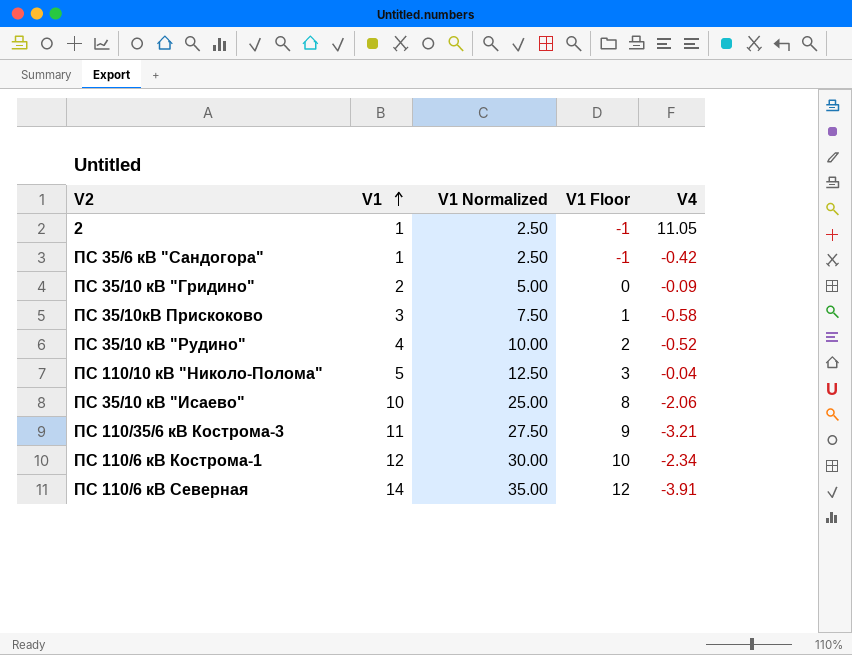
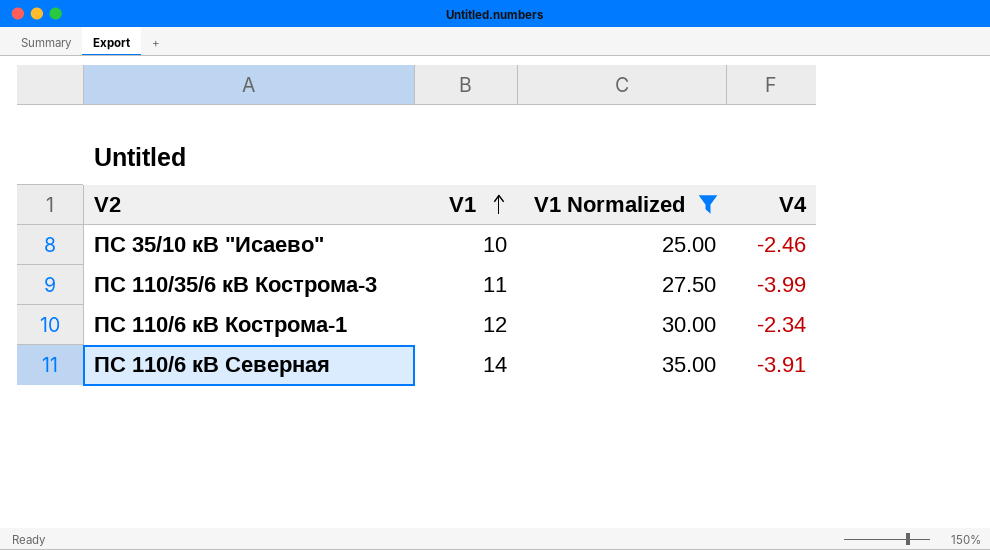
filter: none -> V1 Normalized >= 25.00
column V1 Floor | formula: [V1] - 2 -> none
ПС 35/10 кВ "Исаево" | V4: -2.06 -> -2.46
ПС 110/35/6 кВ Кострома-3 | V4: -3.21 -> -3.99

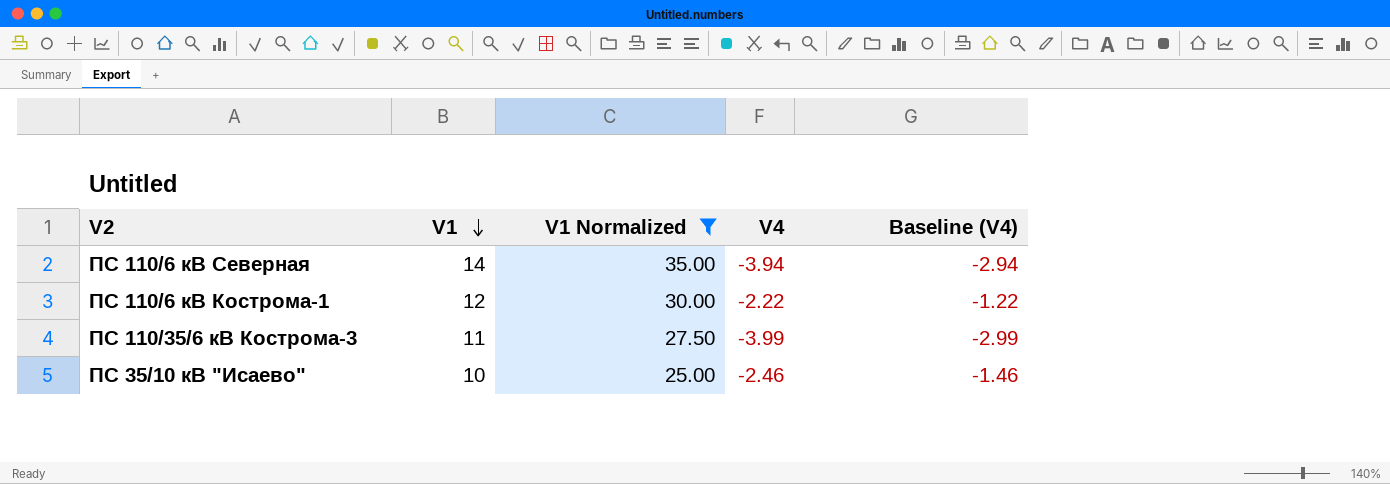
row order: V1 ascending -> V1 descending
column Baseline (V4) | formula: none -> [V4] + 1
ПС 110/6 кВ Северная | V4: -3.91 -> -3.94
ПС 110/6 кВ Кострома-1 | V4: -2.34 -> -2.22

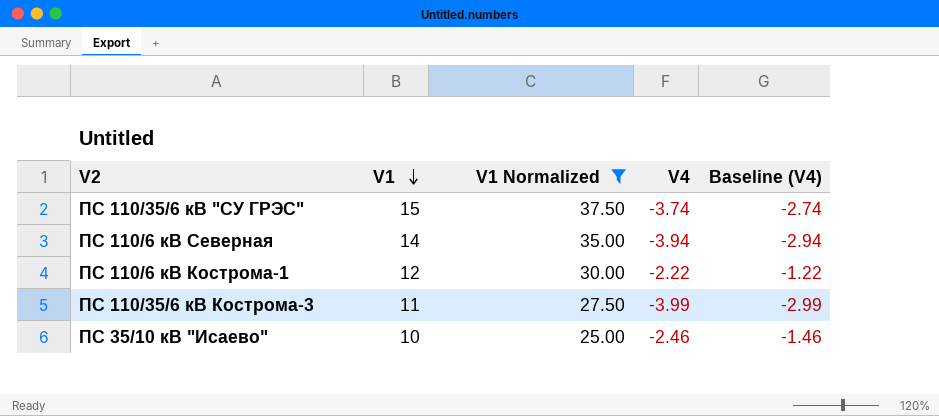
row ПС 110/35/6 кВ "СУ ГРЭС": none -> 15 | 37.50 | -3.74 | -2.74

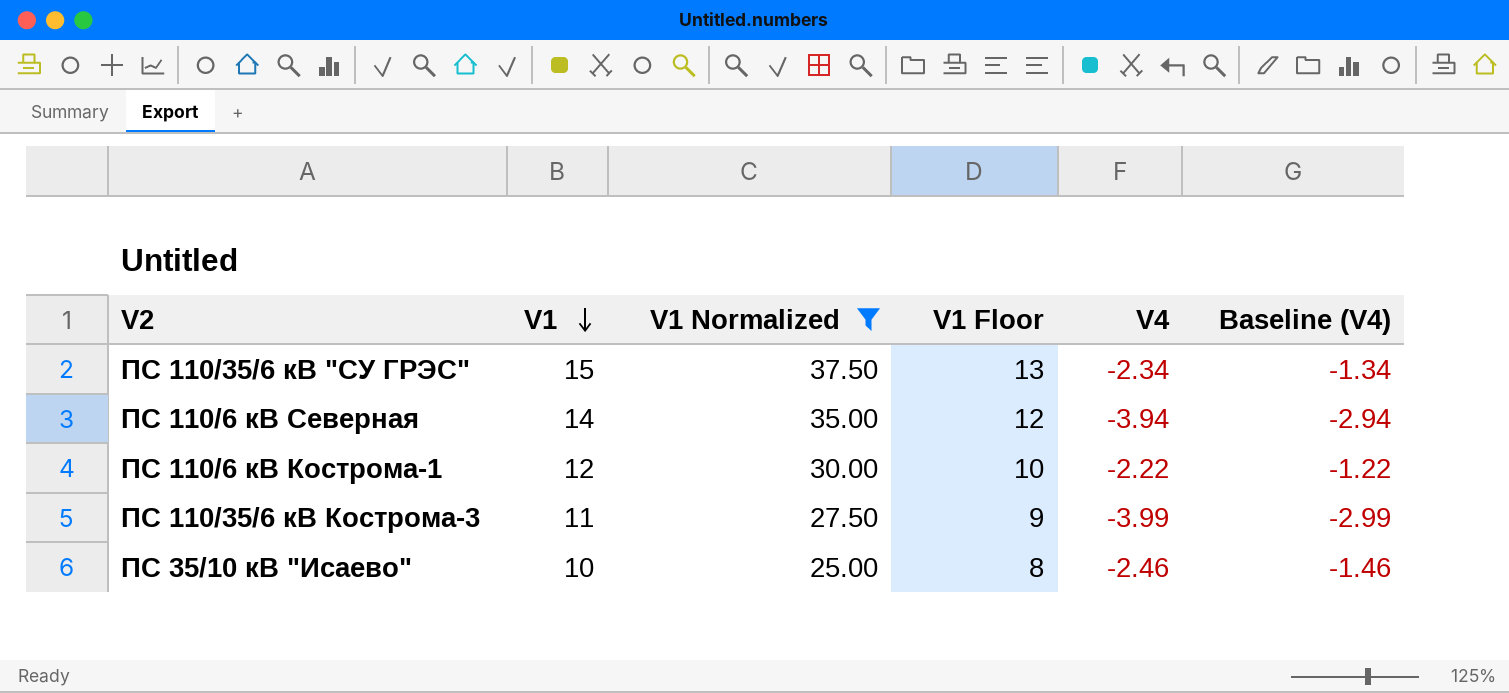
column V1 Floor | formula: none -> [V1] - 2
ПС 110/35/6 кВ "СУ ГРЭС" | V4: -3.74 -> -2.34
ПС 110/35/6 кВ "СУ ГРЭС" | Baseline (V4): -2.74 -> -1.34

